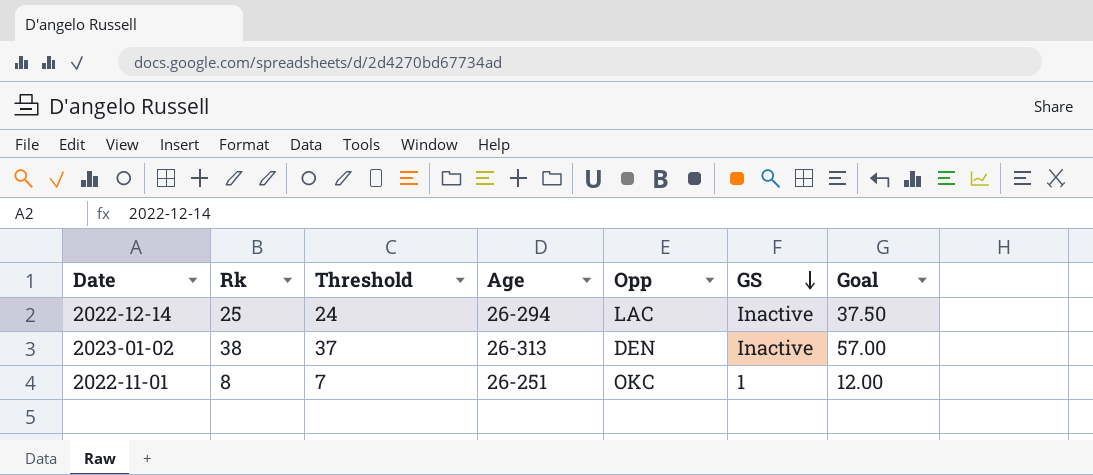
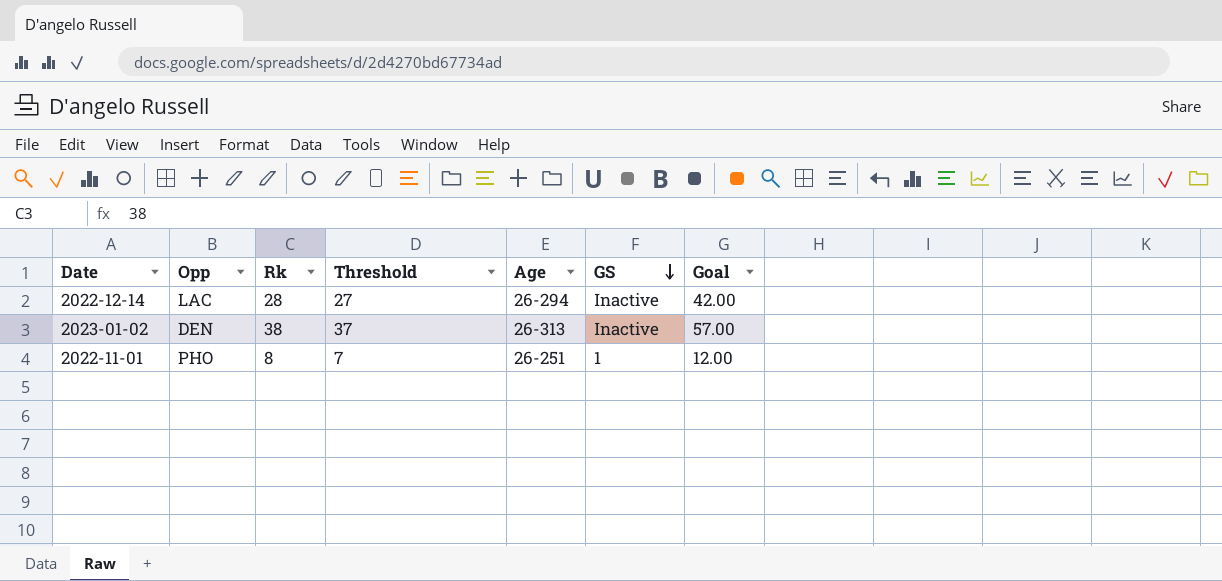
column Opp | position: 5 -> 2
2022-12-14 | Rk: 25 -> 28
2022-12-14 | Threshold: 24 -> 27
2022-12-14 | Goal: 37.50 -> 42.00
2022-11-01 | Opp: OKC -> PHO

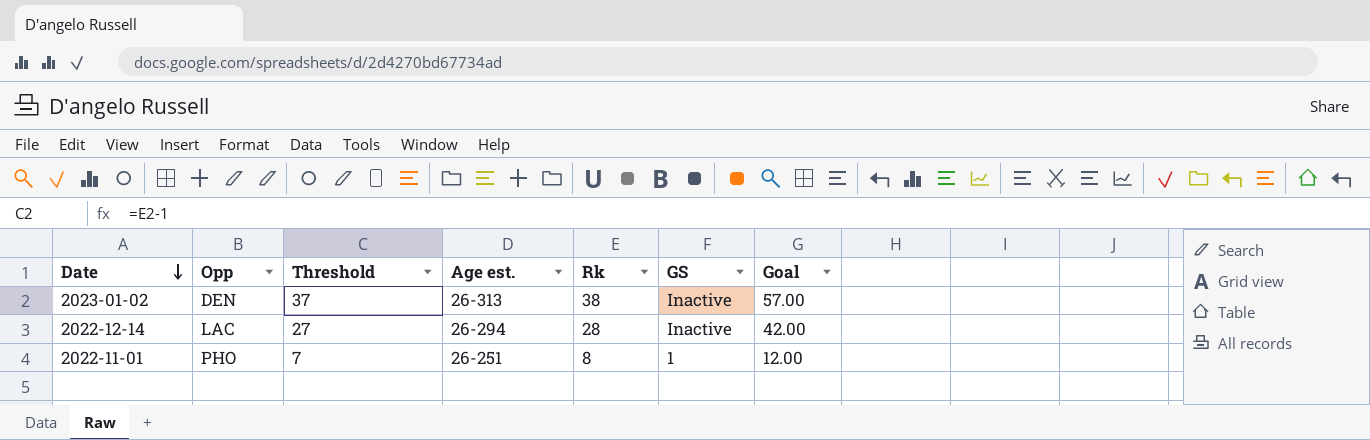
row order: GS descending -> Date descending
column name: Age -> Age est.
column Rk | position: 3 -> 5

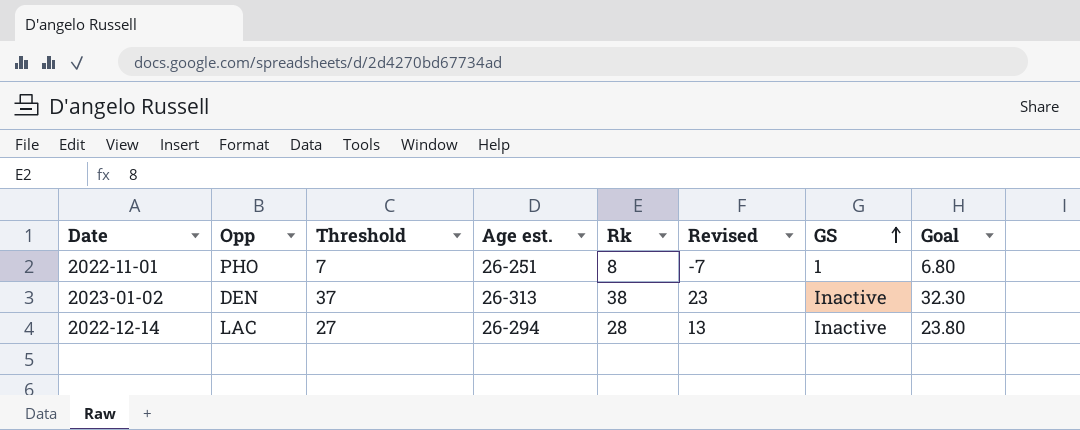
row order: Date descending -> GS ascending
column Revised | formula: none -> [Rk] - 15
column Goal | formula: [Rk] * 1.5 -> [Rk] * 0.85

